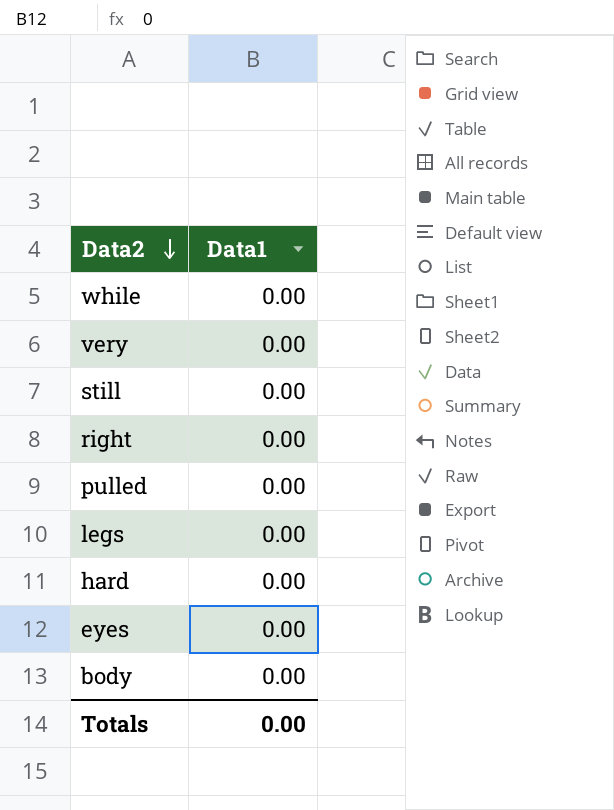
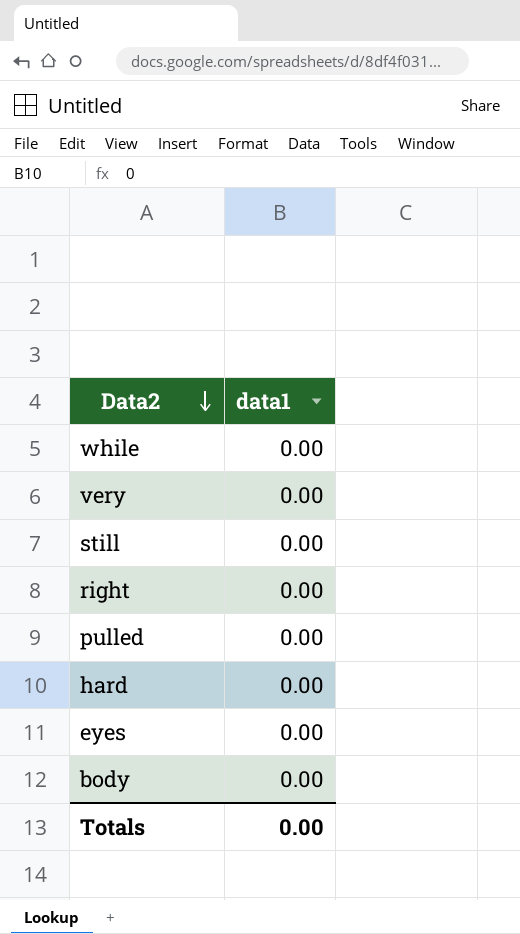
column name: Data1 -> data1
row legs: 0.00 -> none

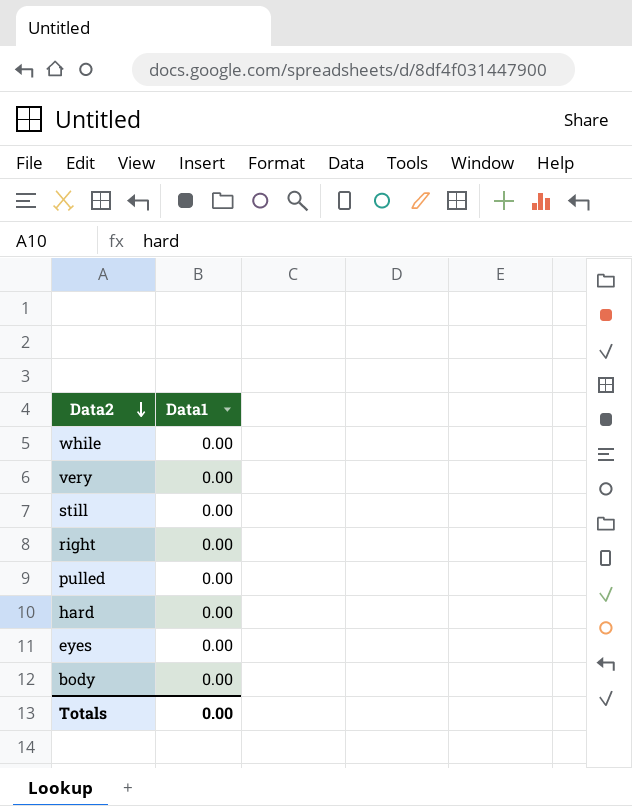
column name: data1 -> Data1

